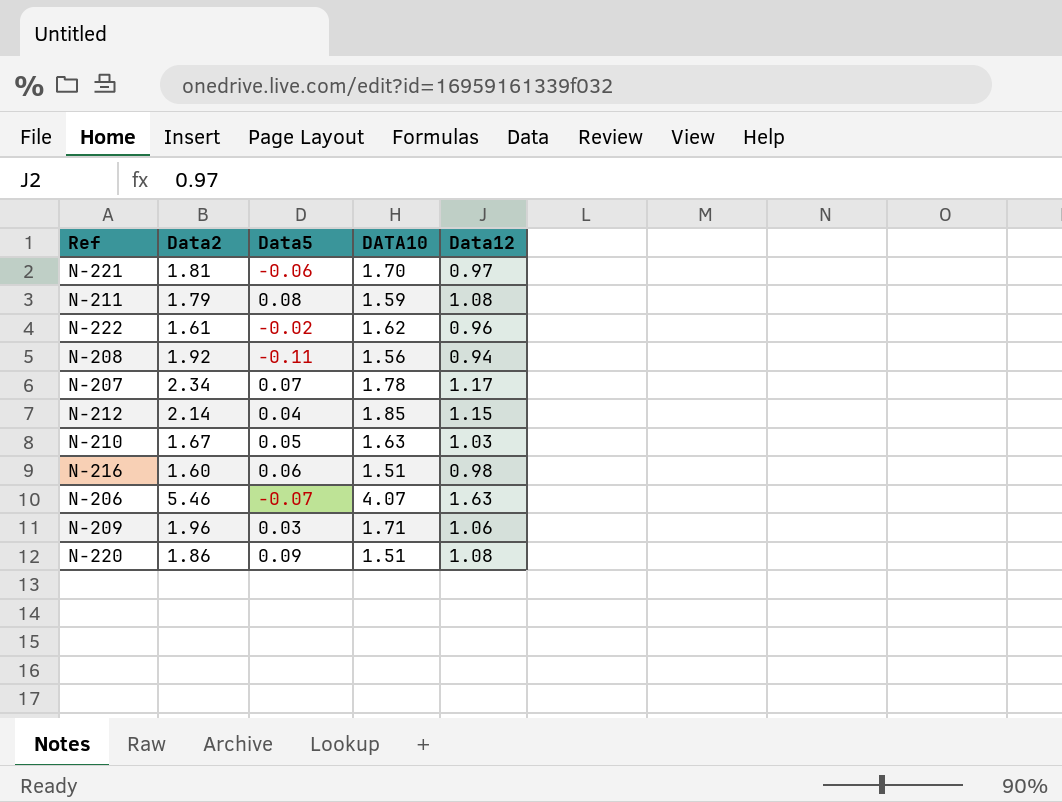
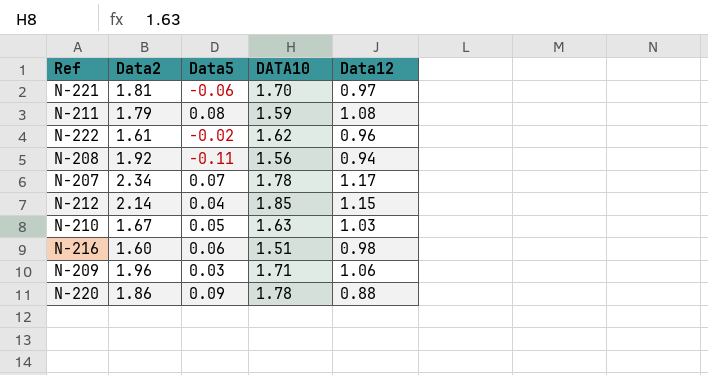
row N-206: 5.46 | -0.07 | 4.07 | 1.63 -> none
N-220 | DATA10: 1.51 -> 1.78
N-220 | Data12: 1.08 -> 0.88

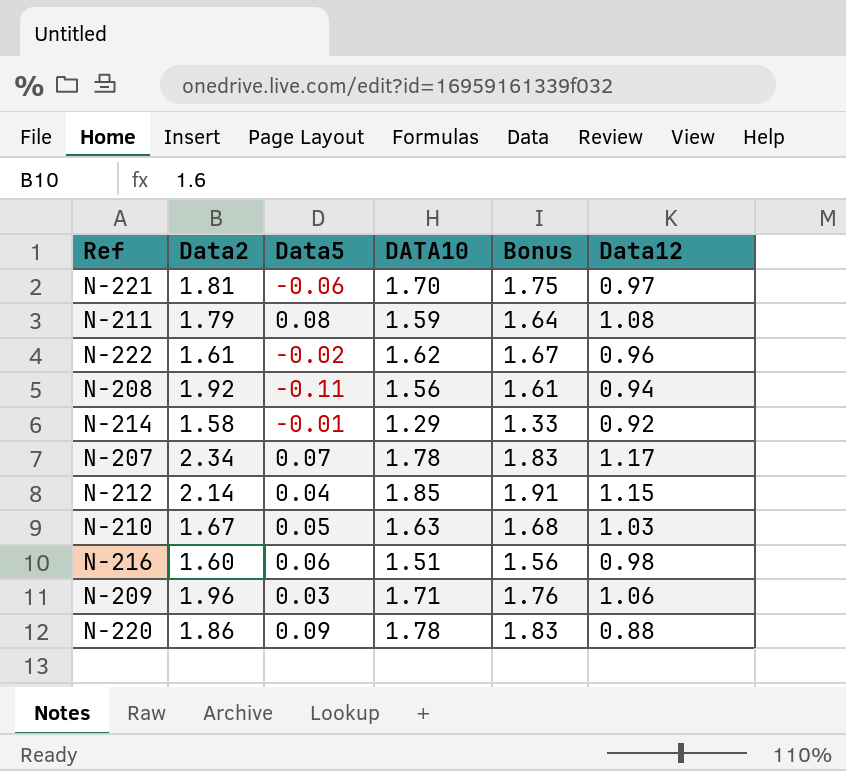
column Bonus | formula: none -> [DATA10] * 1.03
row N-214: none -> 1.58 | -0.01 | 1.29 | 1.33 | 0.92

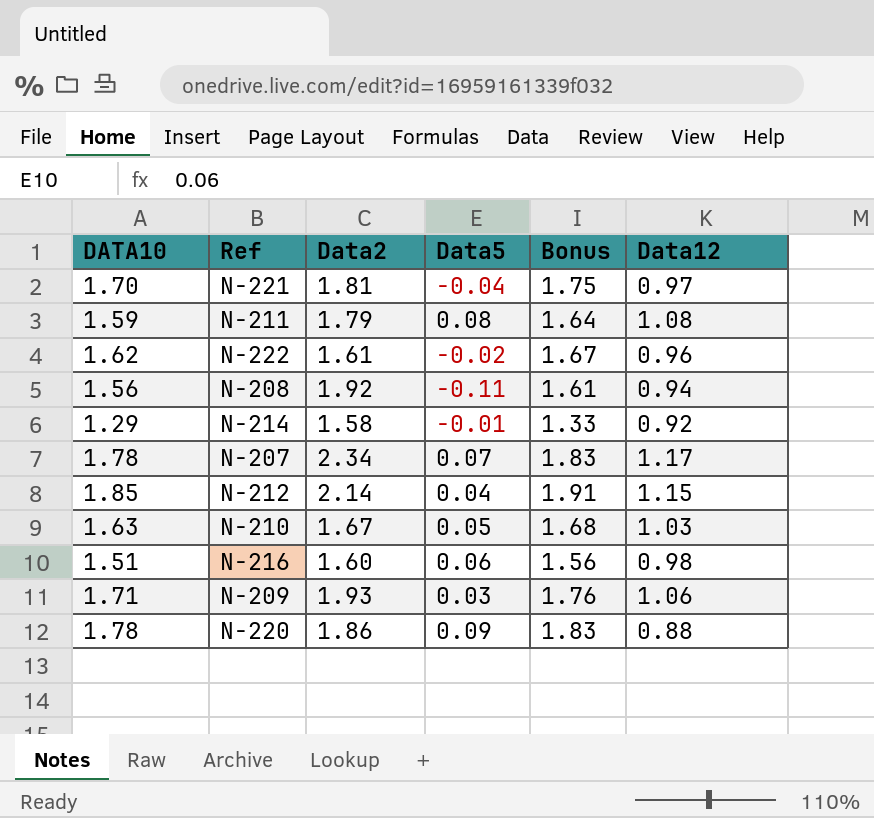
column DATA10 | position: 4 -> 1
N-221 | Data5: -0.06 -> -0.04
N-209 | Data2: 1.96 -> 1.93

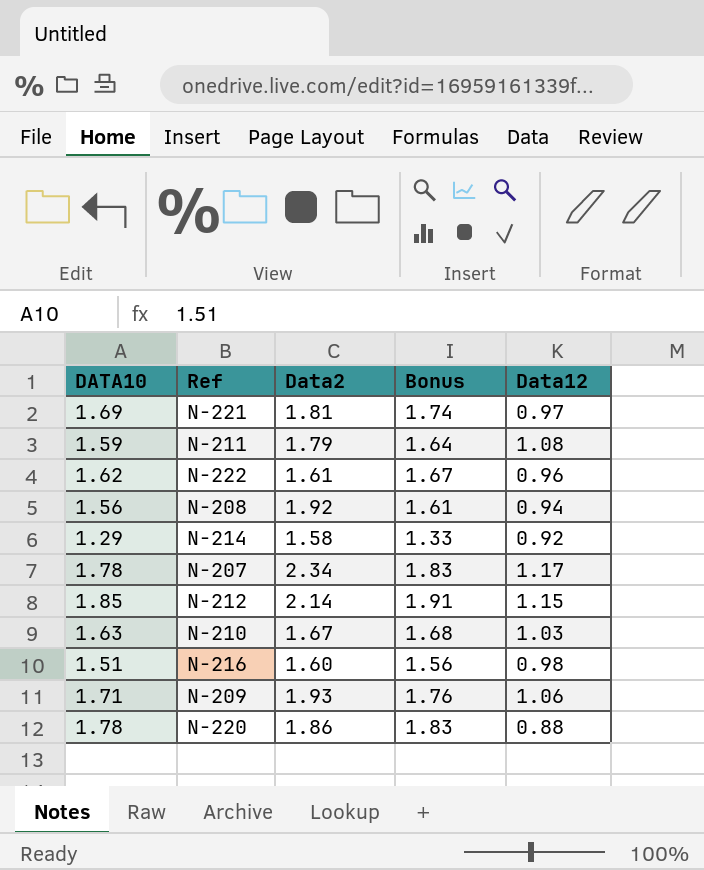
column Data5 | position: 4 -> none
N-221 | DATA10: 1.70 -> 1.69
N-221 | Bonus: 1.75 -> 1.74

